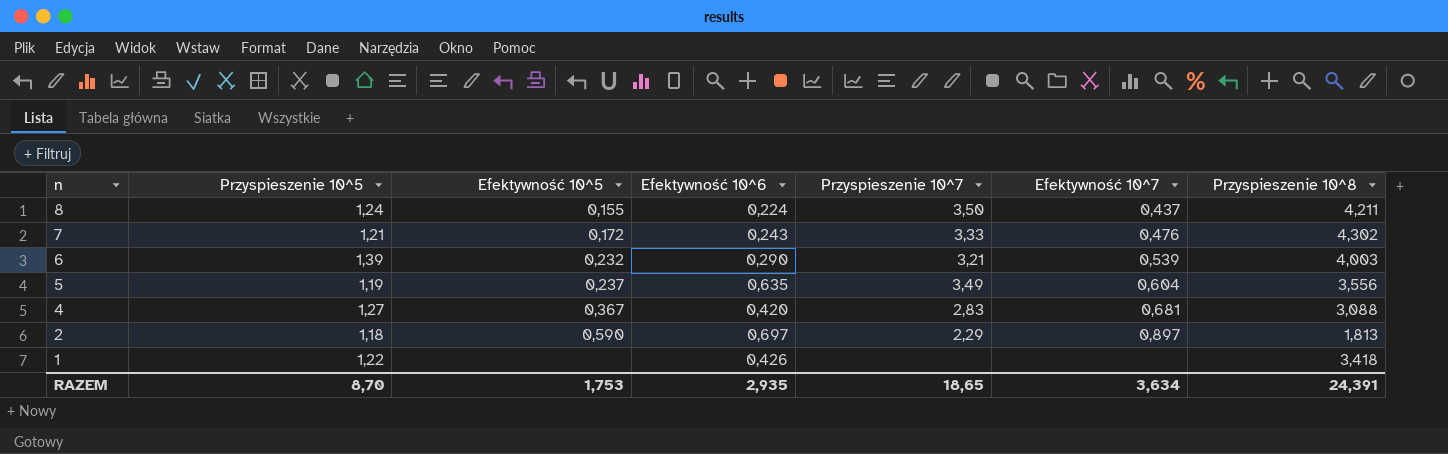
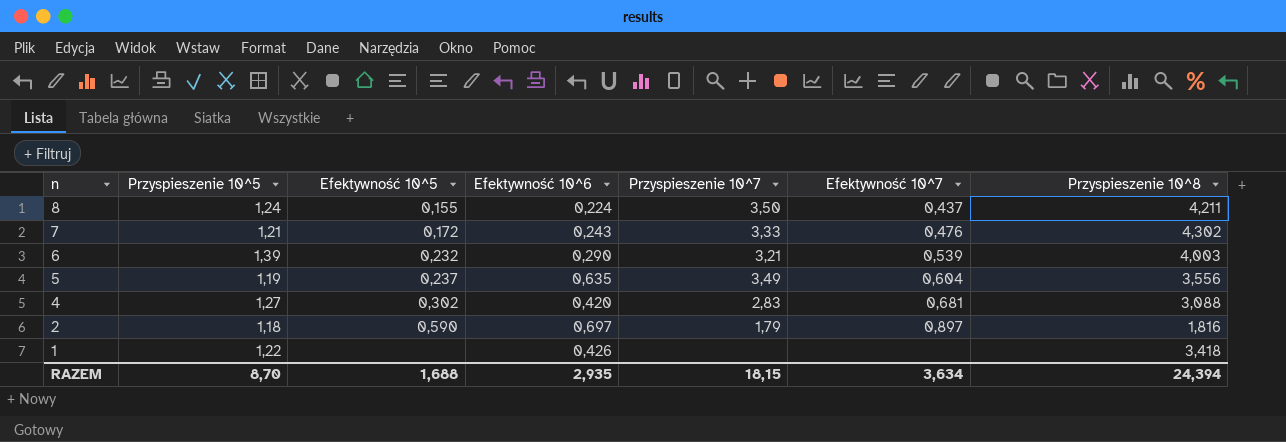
4 | Efektywność 10^5: 0,367 -> 0,302
2 | Przyspieszenie 10^7: 2,29 -> 1,79
2 | Przyspieszenie 10^8: 1,813 -> 1,816
RAZEM | Efektywność 10^5: 1,753 -> 1,688
RAZEM | Przyspieszenie 10^7: 18,65 -> 18,15
RAZEM | Przyspieszenie 10^8: 24,391 -> 24,394

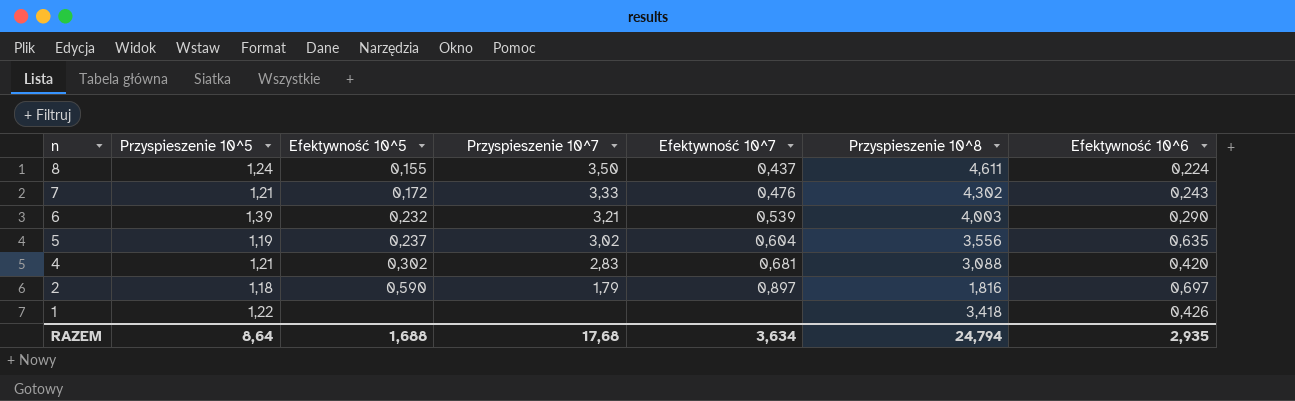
column Efektywność 10^6 | position: 4 -> 7
8 | Przyspieszenie 10^8: 4,211 -> 4,611
5 | Przyspieszenie 10^7: 3,49 -> 3,02
4 | Przyspieszenie 10^5: 1,27 -> 1,21
RAZEM | Przyspieszenie 10^5: 8,70 -> 8,64
RAZEM | Przyspieszenie 10^7: 18,15 -> 17,68
RAZEM | Przyspieszenie 10^8: 24,394 -> 24,794

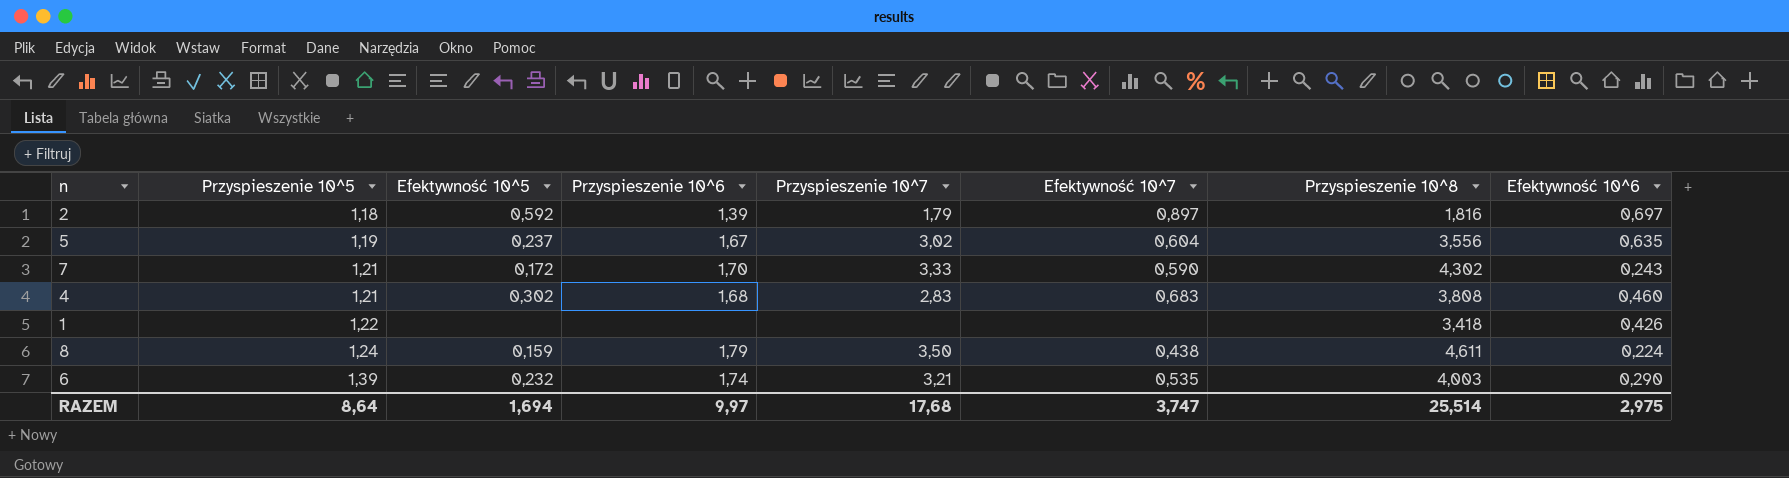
row order: n descending -> Przyspieszenie 10^5 ascending
column Przyspieszenie 10^6 | position: none -> 4
2 | Efektywność 10^5: 0,590 -> 0,592
7 | Efektywność 10^7: 0,476 -> 0,590
4 | Efektywność 10^7: 0,681 -> 0,683
4 | Przyspieszenie 10^8: 3,088 -> 3,808
4 | Efektywność 10^6: 0,420 -> 0,460
8 | Efektywność 10^5: 0,155 -> 0,159
8 | Efektywność 10^7: 0,437 -> 0,438
6 | Efektywność 10^7: 0,539 -> 0,535
RAZEM | Efektywność 10^5: 1,688 -> 1,694
RAZEM | Efektywność 10^7: 3,634 -> 3,747
RAZEM | Przyspieszenie 10^8: 24,794 -> 25,514
RAZEM | Efektywność 10^6: 2,935 -> 2,975

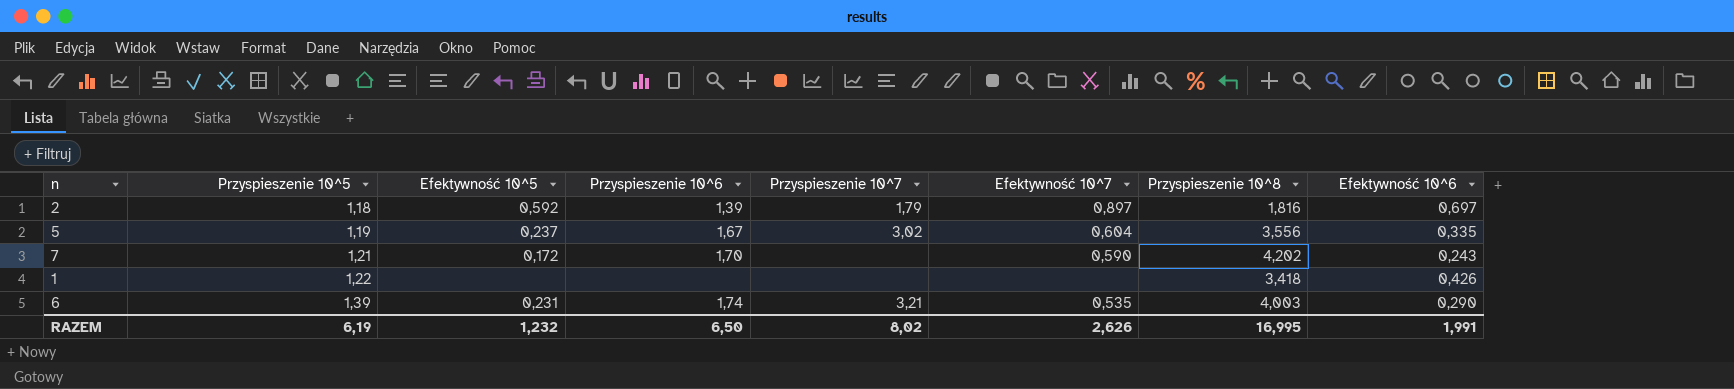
row 4: 1,21 | 0,302 | 1,68 | 2,83 | 0,683 | 3,808 | 0,460 -> none
row 8: 1,24 | 0,159 | 1,79 | 3,50 | 0,438 | 4,611 | 0,224 -> none
5 | Efektywność 10^6: 0,635 -> 0,335
7 | Przyspieszenie 10^7: 3,33 -> none
7 | Przyspieszenie 10^8: 4,302 -> 4,202
6 | Efektywność 10^5: 0,232 -> 0,231
RAZEM | Przyspieszenie 10^5: 8,64 -> 6,19
RAZEM | Efektywność 10^5: 1,694 -> 1,232
RAZEM | Przyspieszenie 10^6: 9,97 -> 6,50
RAZEM | Przyspieszenie 10^7: 17,68 -> 8,02
RAZEM | Efektywność 10^7: 3,747 -> 2,626
RAZEM | Przyspieszenie 10^8: 25,514 -> 16,995
RAZEM | Efektywność 10^6: 2,975 -> 1,991

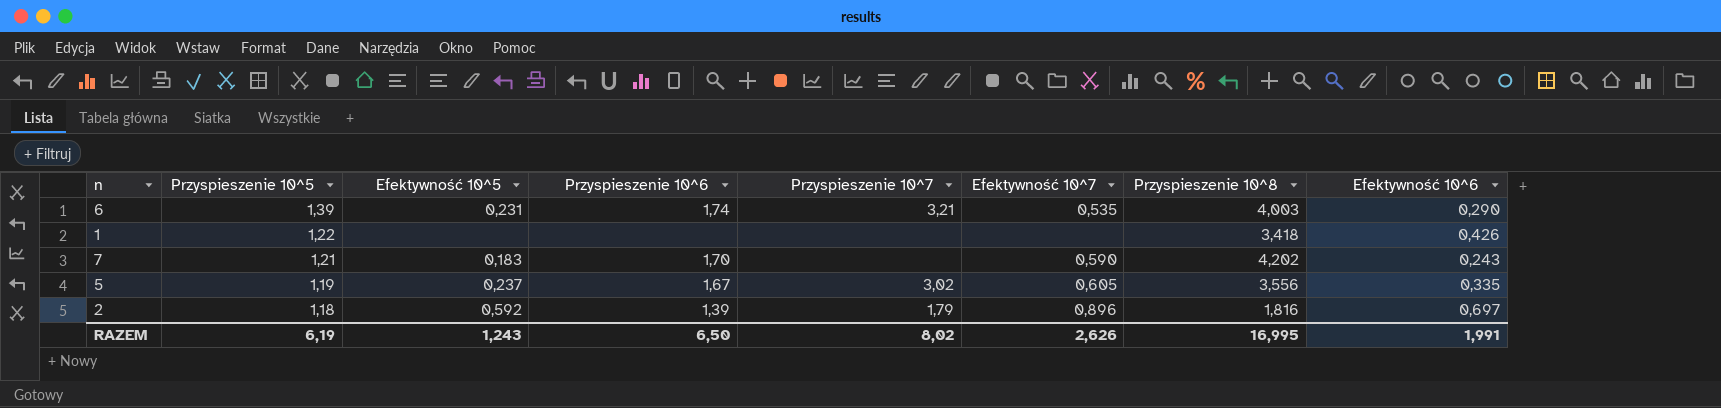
row order: Przyspieszenie 10^5 ascending -> Przyspieszenie 10^5 descending
7 | Efektywność 10^5: 0,172 -> 0,183
5 | Efektywność 10^7: 0,604 -> 0,605
2 | Efektywność 10^7: 0,897 -> 0,896
RAZEM | Efektywność 10^5: 1,232 -> 1,243

